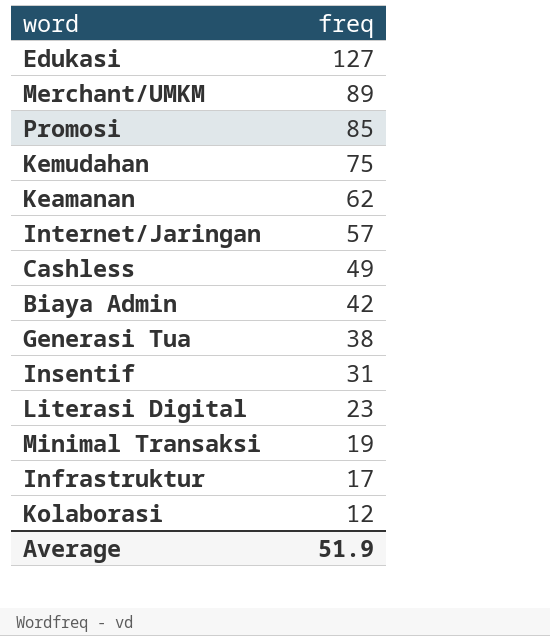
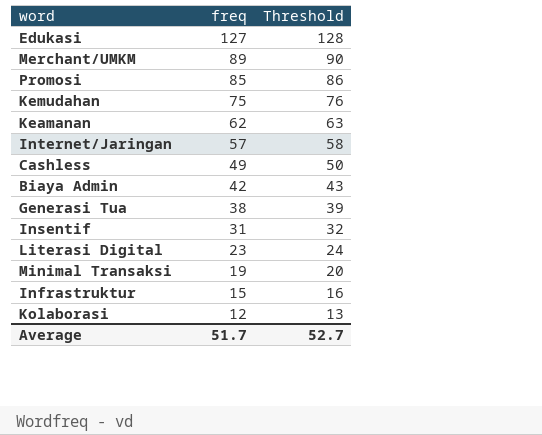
column Threshold | formula: none -> [freq] + 1
Infrastruktur | freq: 17 -> 15
Average | freq: 51.9 -> 51.7

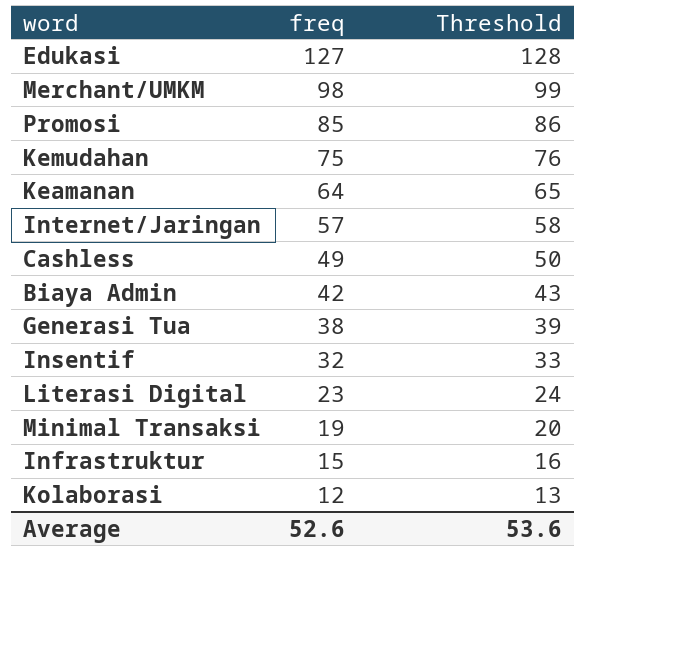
Merchant/UMKM | freq: 89 -> 98
Merchant/UMKM | Threshold: 90 -> 99
Keamanan | freq: 62 -> 64
Keamanan | Threshold: 63 -> 65
Insentif | freq: 31 -> 32
Insentif | Threshold: 32 -> 33
Average | freq: 51.7 -> 52.6
Average | Threshold: 52.7 -> 53.6

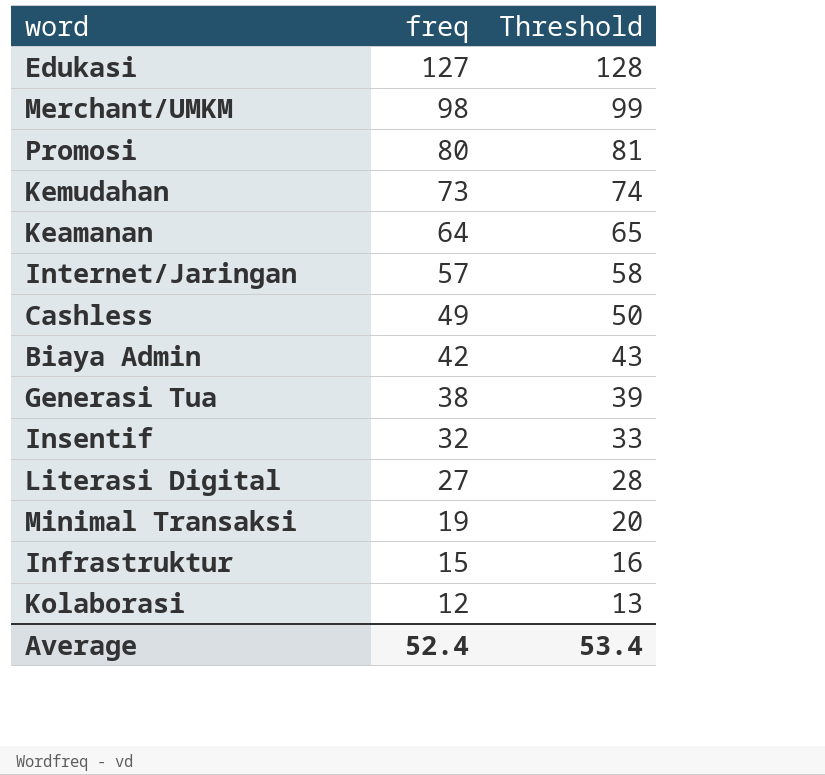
Promosi | freq: 85 -> 80
Promosi | Threshold: 86 -> 81
Kemudahan | freq: 75 -> 73
Kemudahan | Threshold: 76 -> 74
Literasi Digital | freq: 23 -> 27
Literasi Digital | Threshold: 24 -> 28
Average | freq: 52.6 -> 52.4
Average | Threshold: 53.6 -> 53.4

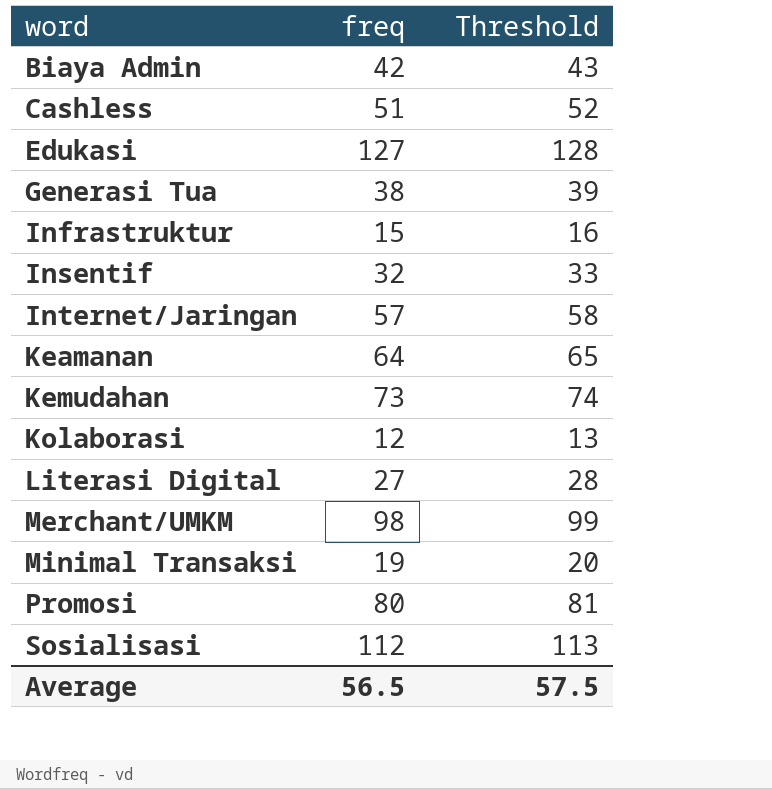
row order: freq descending -> word ascending
Cashless | freq: 49 -> 51
Cashless | Threshold: 50 -> 52
row Sosialisasi: none -> 112 | 113
Average | freq: 52.4 -> 56.5
Average | Threshold: 53.4 -> 57.5

